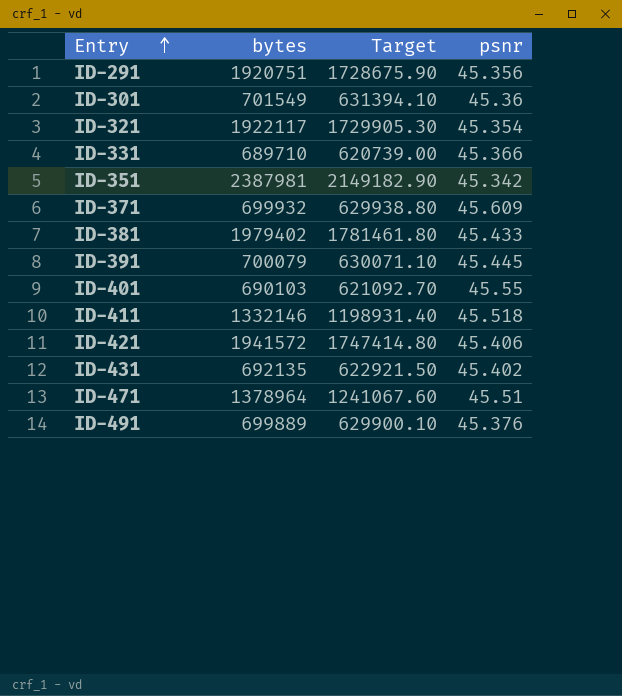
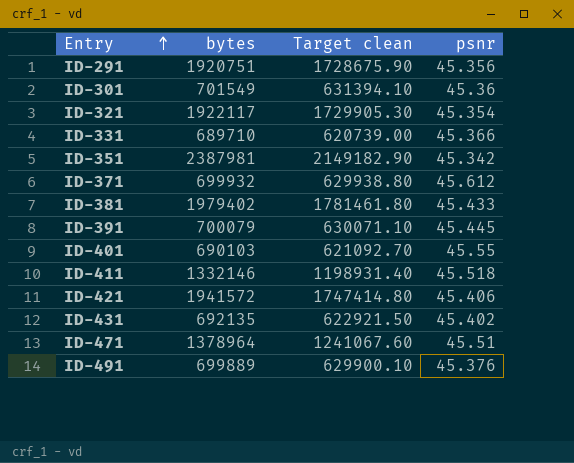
column name: Target -> Target clean
ID-371 | psnr: 45.609 -> 45.612

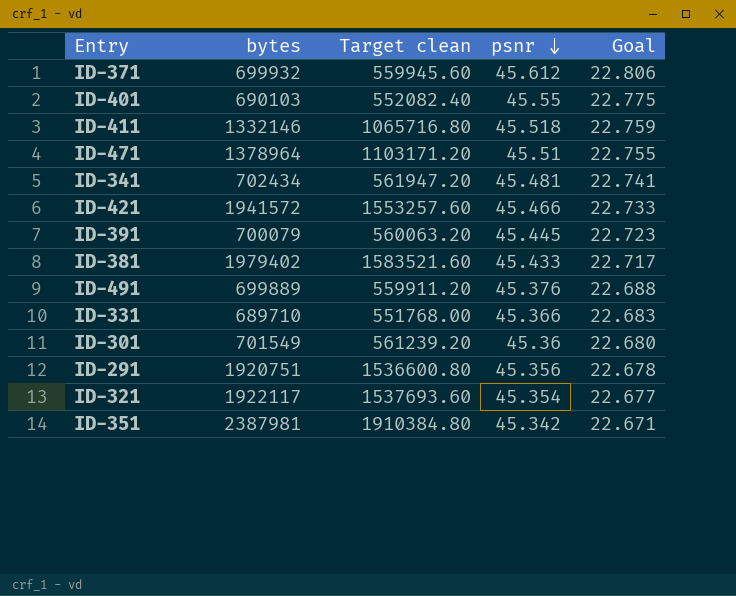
row order: Entry ascending -> psnr descending
column Target clean | formula: [bytes] * 0.9 -> [bytes] * 0.8
column Goal | formula: none -> [psnr] * 0.5
row ID-431: 692135 | 622921.50 | 45.402 -> none
row ID-341: none -> 702434 | 561947.20 | 45.481 | 22.741
ID-421 | psnr: 45.406 -> 45.466

